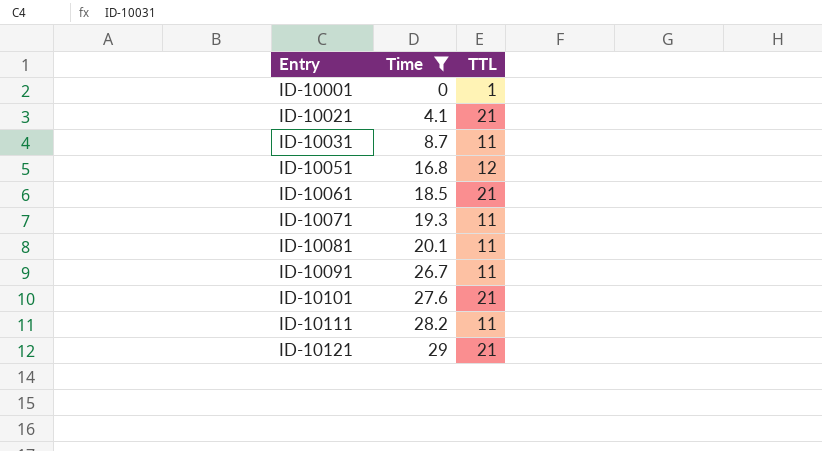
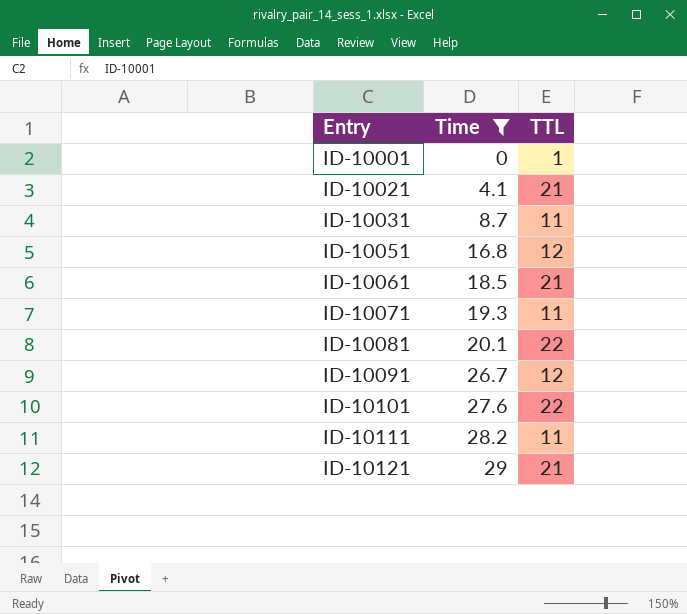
ID-10081 | TTL: 11 -> 22
ID-10091 | TTL: 11 -> 12
ID-10101 | TTL: 21 -> 22

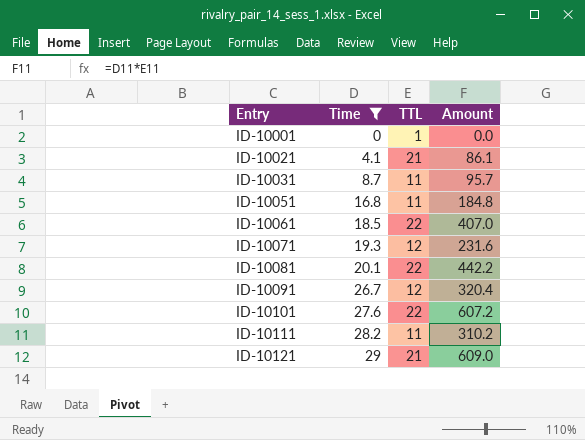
column Amount | formula: none -> [Time] * [TTL]
ID-10051 | TTL: 12 -> 11
ID-10061 | TTL: 21 -> 22
ID-10071 | TTL: 11 -> 12

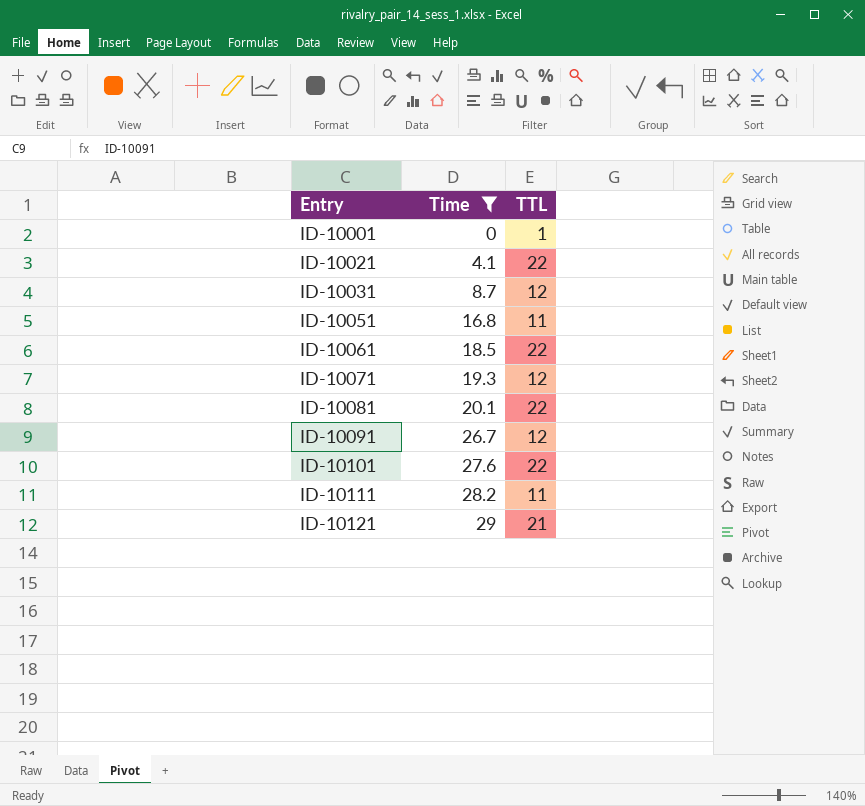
column Amount | formula: [Time] * [TTL] -> none
ID-10021 | TTL: 21 -> 22
ID-10031 | TTL: 11 -> 12

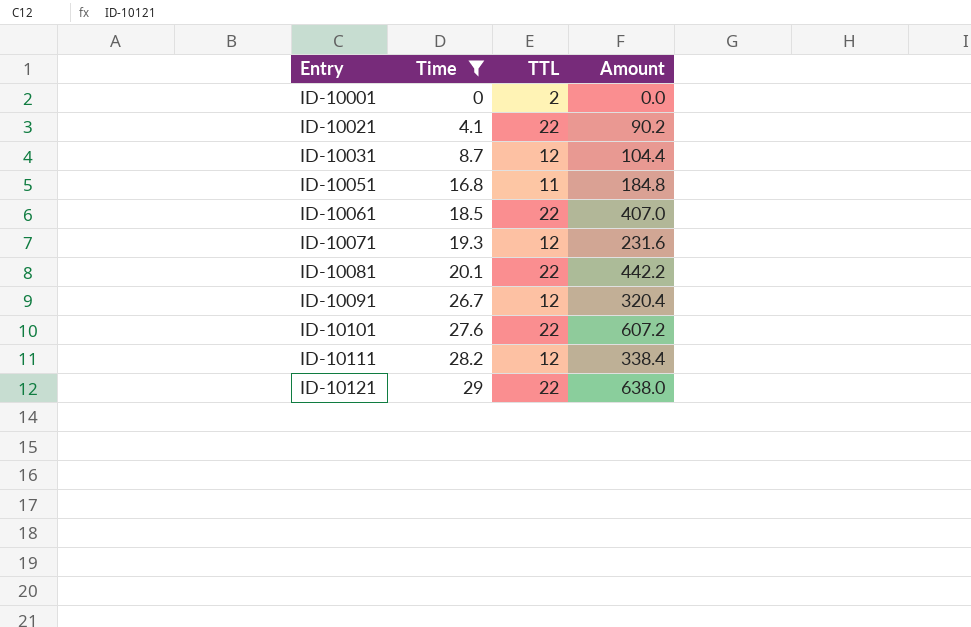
column Amount | formula: none -> [Time] * [TTL]
ID-10001 | TTL: 1 -> 2
ID-10111 | TTL: 11 -> 12
ID-10121 | TTL: 21 -> 22

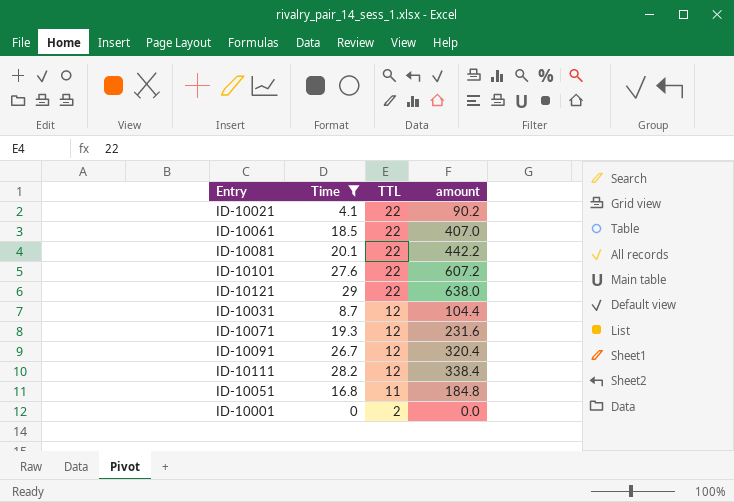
row order: Entry ascending -> TTL descending
column name: Amount -> amount

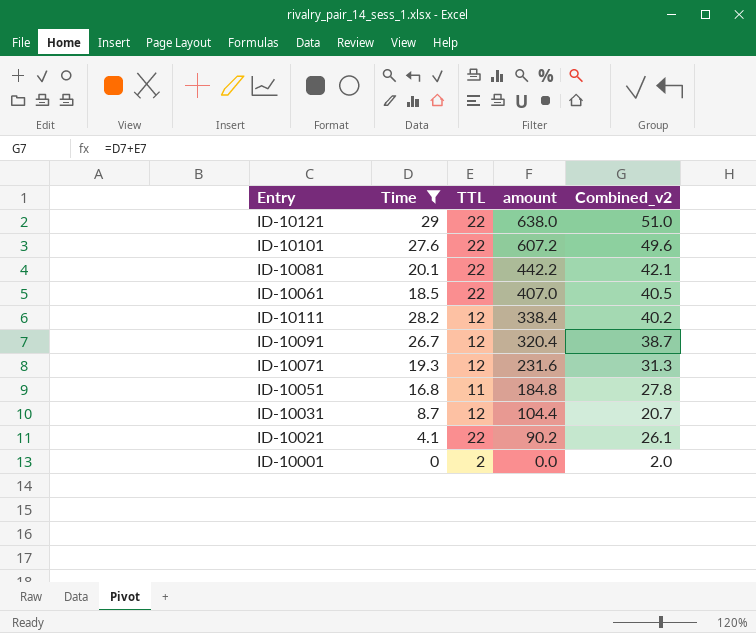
row order: TTL descending -> amount descending
column Combined_v2 | formula: none -> [Time] + [TTL]

